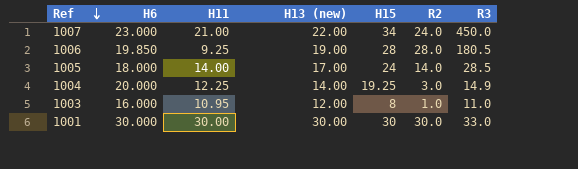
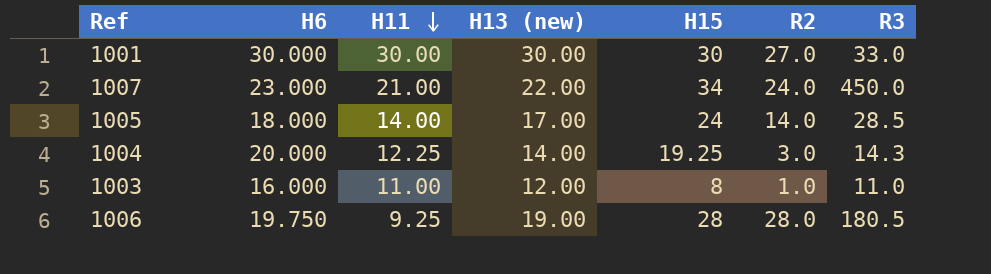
row order: Ref descending -> H11 descending
1001 | R2: 30.0 -> 27.0
1004 | R3: 14.9 -> 14.3
1003 | H11: 10.95 -> 11.00
1006 | H6: 19.850 -> 19.750

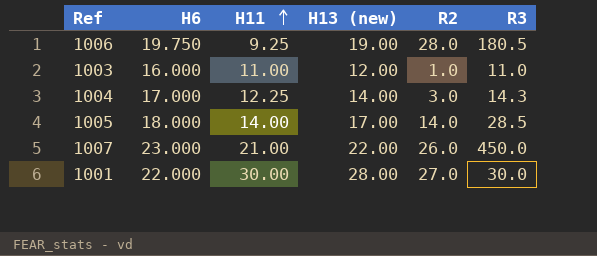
row order: H11 descending -> H11 ascending
column H15 | position: 5 -> none
1004 | H6: 20.000 -> 17.000
1007 | R2: 24.0 -> 26.0
1001 | H6: 30.000 -> 22.000
1001 | H13 (new): 30.00 -> 28.00
1001 | R3: 33.0 -> 30.0

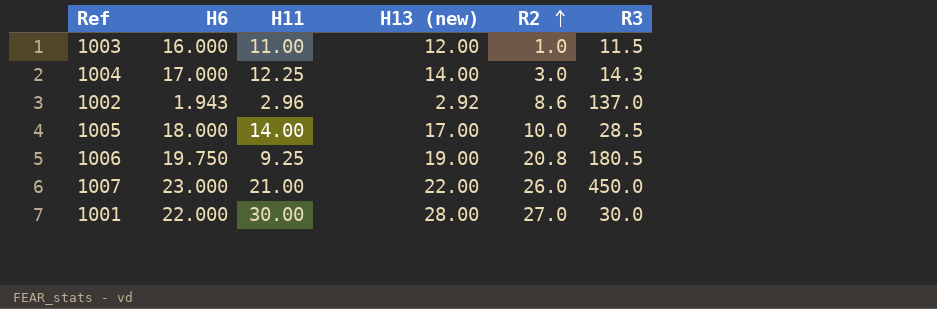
row order: H11 ascending -> R2 ascending
1003 | R3: 11.0 -> 11.5
row 1002: none -> 1.943 | 2.96 | 2.92 | 8.6 | 137.0
1005 | R2: 14.0 -> 10.0
1006 | R2: 28.0 -> 20.8

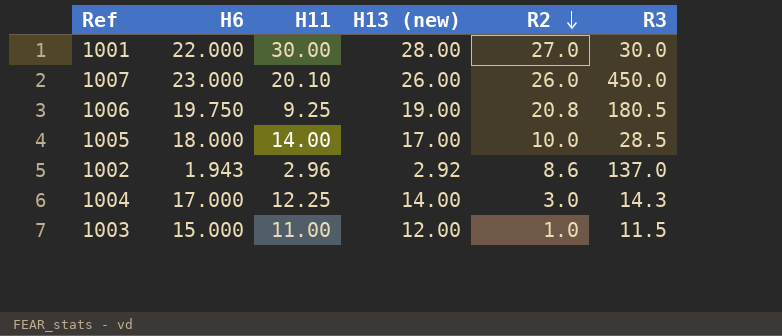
row order: R2 ascending -> R2 descending
1007 | H11: 21.00 -> 20.10
1007 | H13 (new): 22.00 -> 26.00
1003 | H6: 16.000 -> 15.000

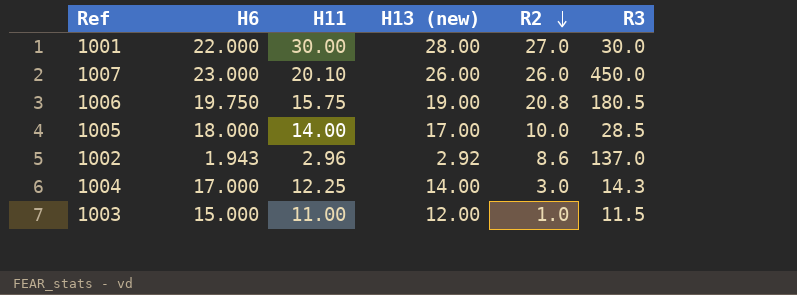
1006 | H11: 9.25 -> 15.75

